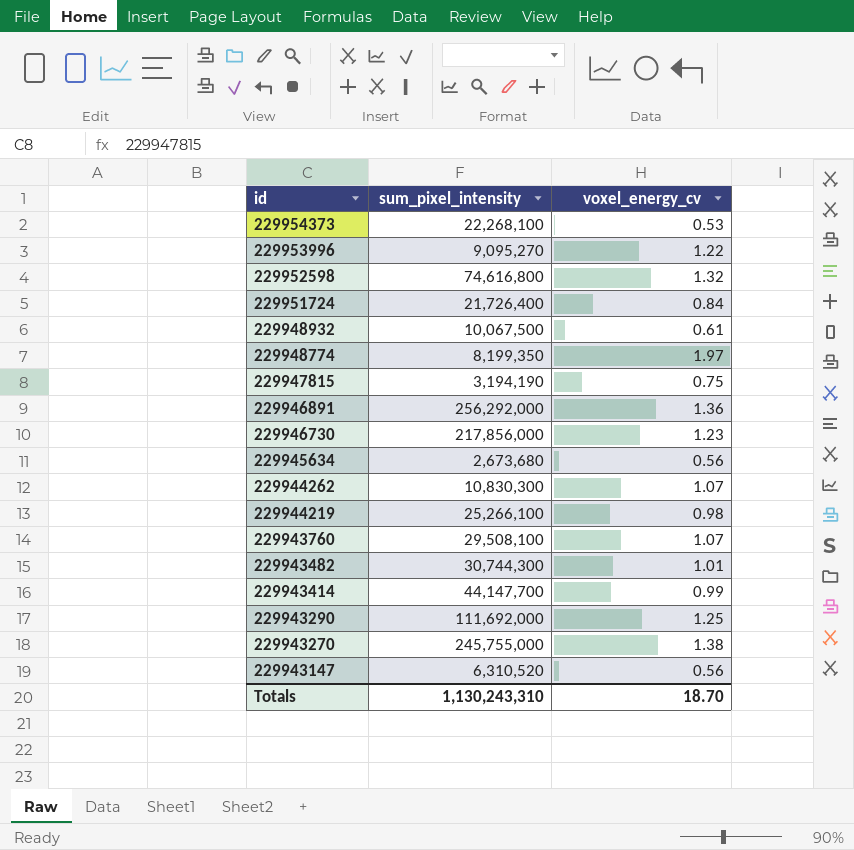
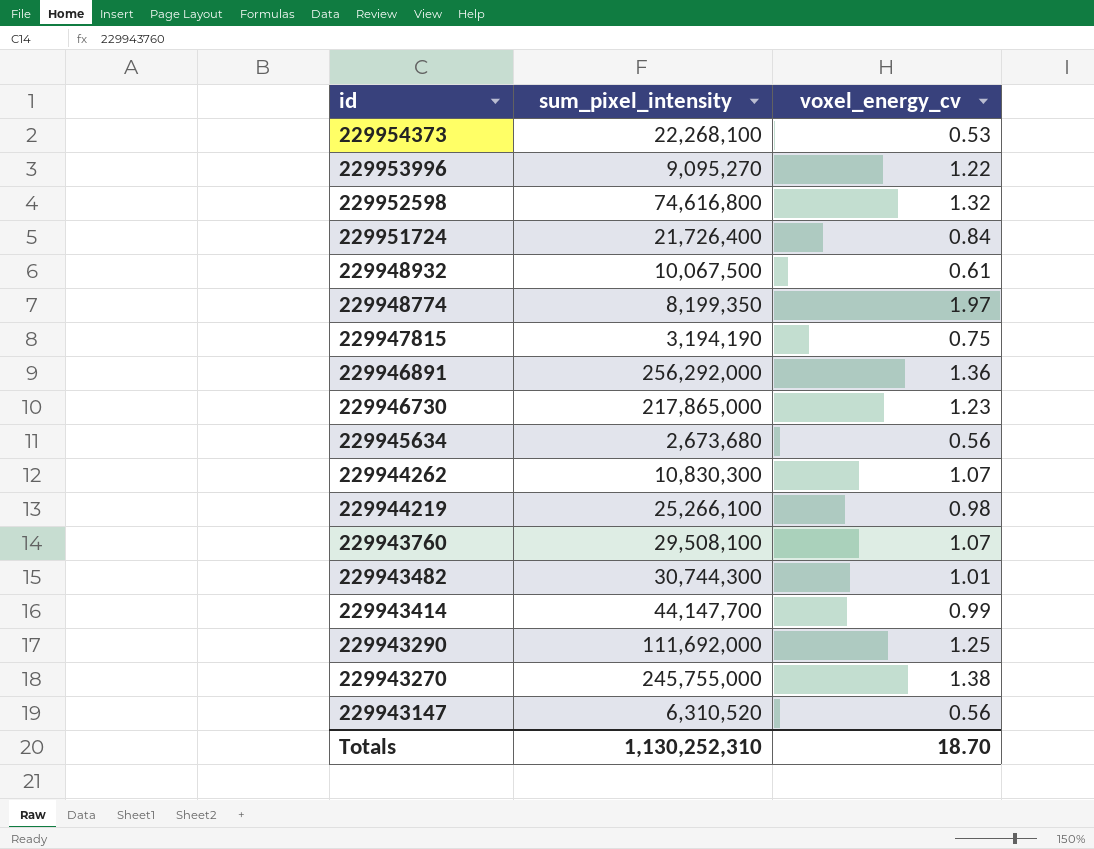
229946730 | sum_pixel_intensity: 217,856,000 -> 217,865,000
Totals | sum_pixel_intensity: 1,130,243,310 -> 1,130,252,310

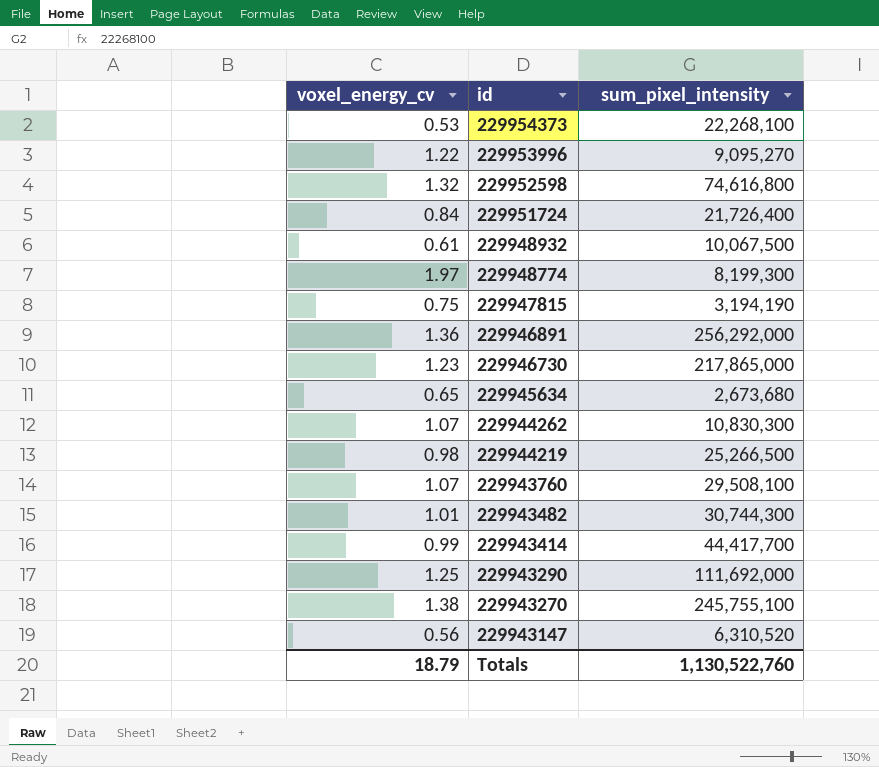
column voxel_energy_cv | position: 3 -> 1
229948774 | sum_pixel_intensity: 8,199,350 -> 8,199,300
229945634 | voxel_energy_cv: 0.56 -> 0.65
229944219 | sum_pixel_intensity: 25,266,100 -> 25,266,500
229943414 | sum_pixel_intensity: 44,147,700 -> 44,417,700
229943270 | sum_pixel_intensity: 245,755,000 -> 245,755,100
Totals | voxel_energy_cv: 18.70 -> 18.79
Totals | sum_pixel_intensity: 1,130,252,310 -> 1,130,522,760

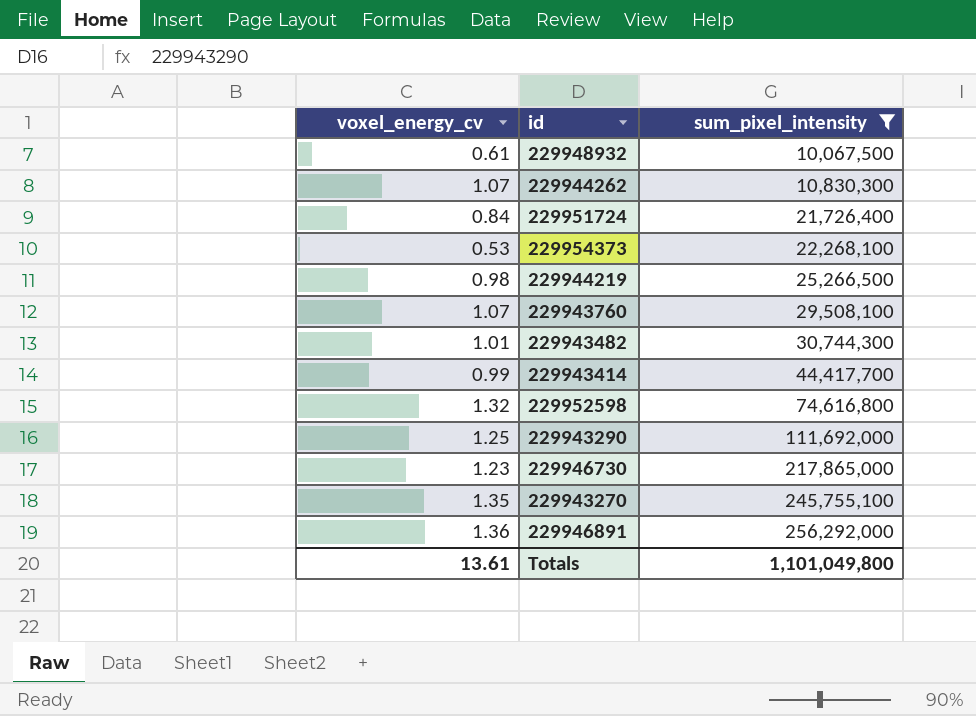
filter: none -> sum_pixel_intensity >= 10,067,500
row order: id descending -> sum_pixel_intensity ascending
229943270 | voxel_energy_cv: 1.38 -> 1.35
Totals | voxel_energy_cv: 18.79 -> 13.61
Totals | sum_pixel_intensity: 1,130,522,760 -> 1,101,049,800

